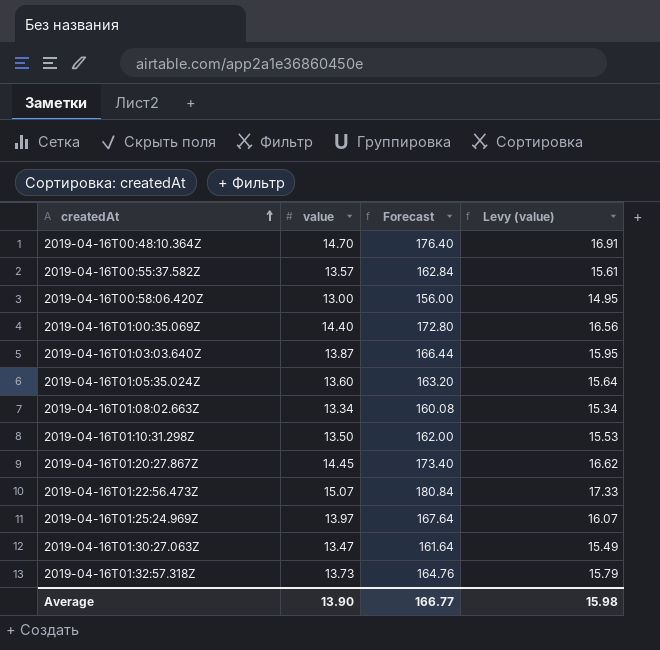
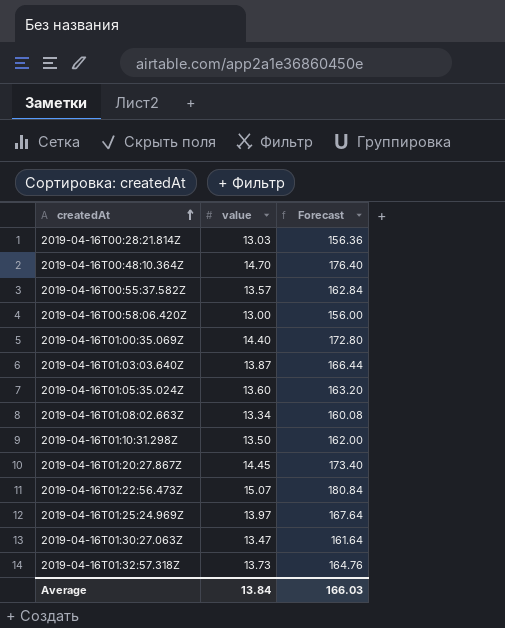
column Levy (value) | formula: [value] * 1.15 -> none
row 2019-04-16T00:28:21.814Z: none -> 13.03 | 156.36
Average | value: 13.90 -> 13.84
Average | Forecast: 166.77 -> 166.03

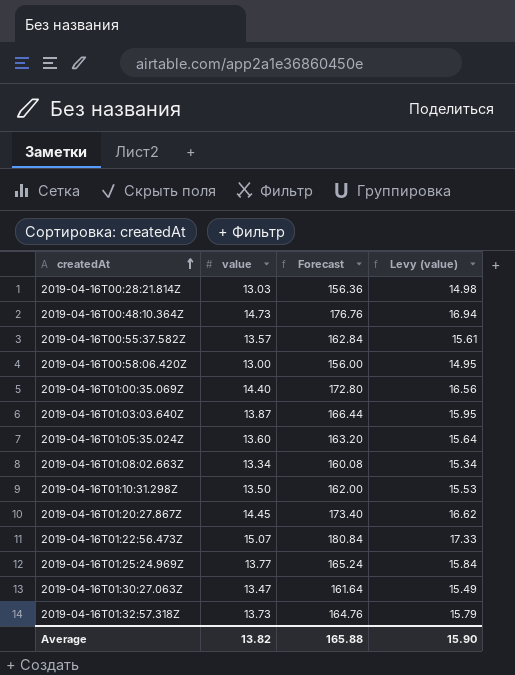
column Levy (value) | formula: none -> [value] * 1.15
2019-04-16T00:48:10.364Z | value: 14.70 -> 14.73
2019-04-16T00:48:10.364Z | Forecast: 176.40 -> 176.76
2019-04-16T01:25:24.969Z | value: 13.97 -> 13.77
2019-04-16T01:25:24.969Z | Forecast: 167.64 -> 165.24
Average | value: 13.84 -> 13.82
Average | Forecast: 166.03 -> 165.88

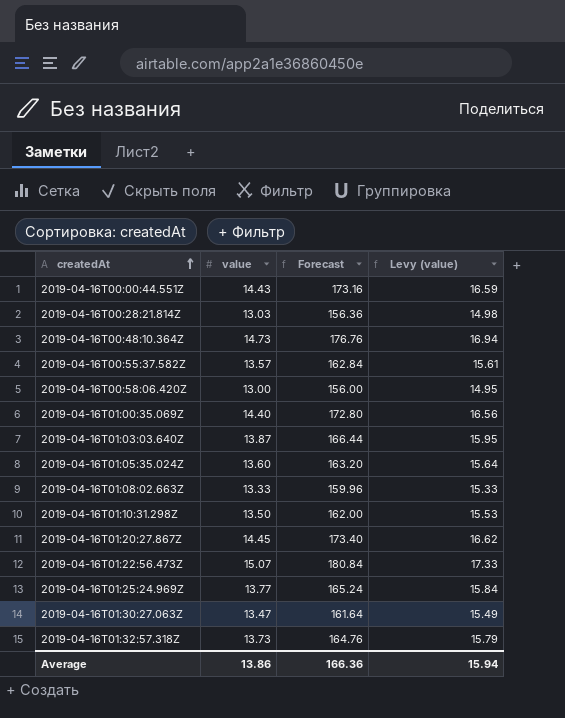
row 2019-04-16T00:00:44.551Z: none -> 14.43 | 173.16 | 16.59
2019-04-16T01:08:02.663Z | value: 13.34 -> 13.33
2019-04-16T01:08:02.663Z | Forecast: 160.08 -> 159.96
2019-04-16T01:08:02.663Z | Levy (value): 15.34 -> 15.33
Average | value: 13.82 -> 13.86
Average | Forecast: 165.88 -> 166.36
Average | Levy (value): 15.90 -> 15.94

